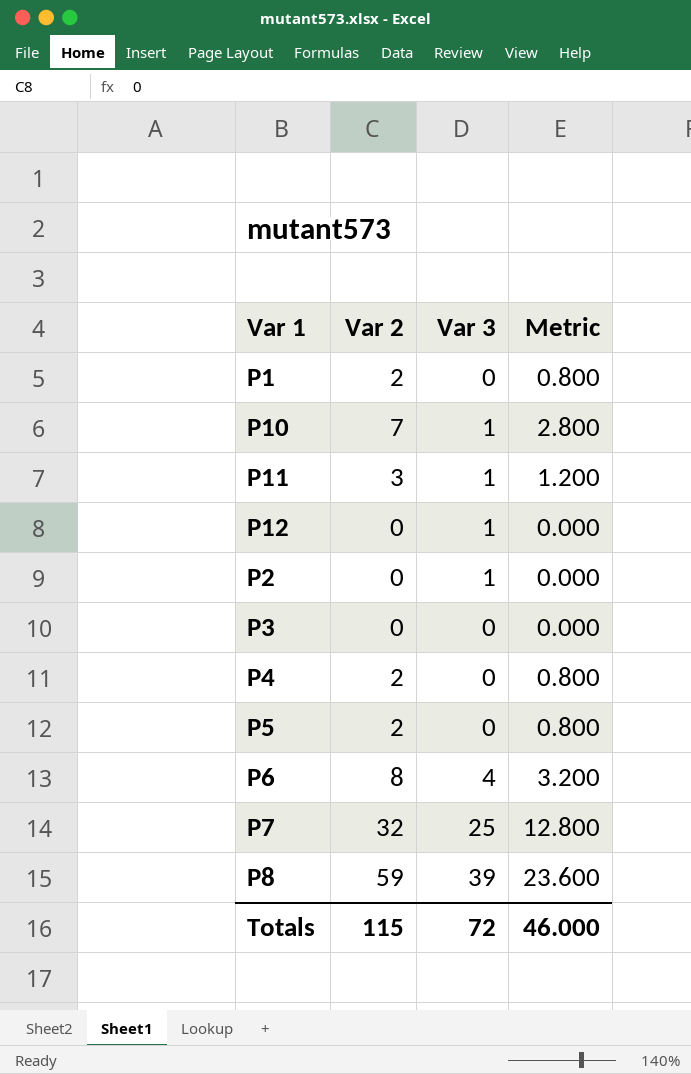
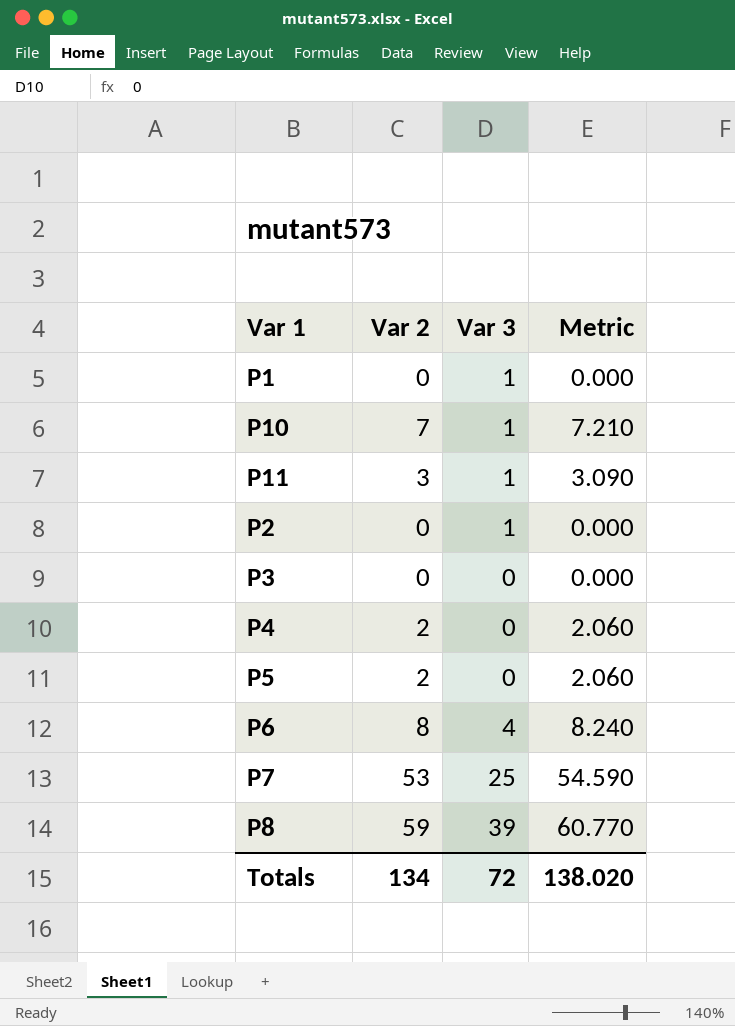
column Metric | formula: [Var 2] * 0.4 -> [Var 2] * 1.03
row P12: 0 | 1 | 0.000 -> none
P1 | Var 2: 2 -> 0
P1 | Var 3: 0 -> 1
P7 | Var 2: 32 -> 53
Totals | Var 2: 115 -> 134
Totals | Metric: 46.000 -> 138.020

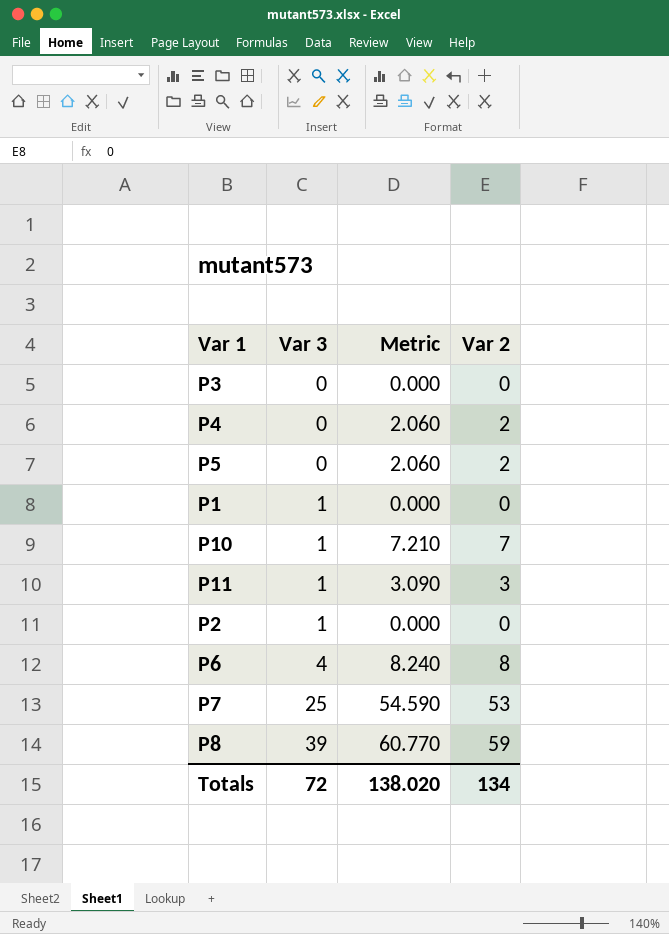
row order: none -> Var 3 ascending
column Var 2 | position: 2 -> 4

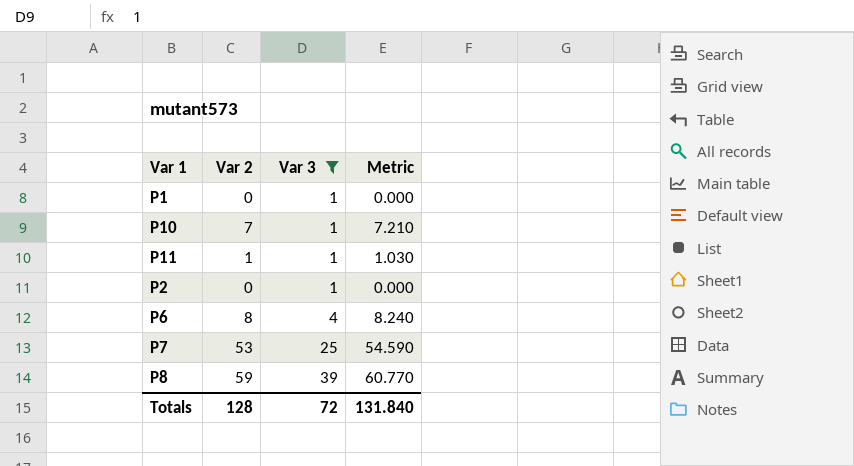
filter: none -> Var 3 != 0
column Var 2 | position: 4 -> 2
P11 | Var 2: 3 -> 1
P11 | Metric: 3.090 -> 1.030
Totals | Var 2: 134 -> 128
Totals | Metric: 138.020 -> 131.840

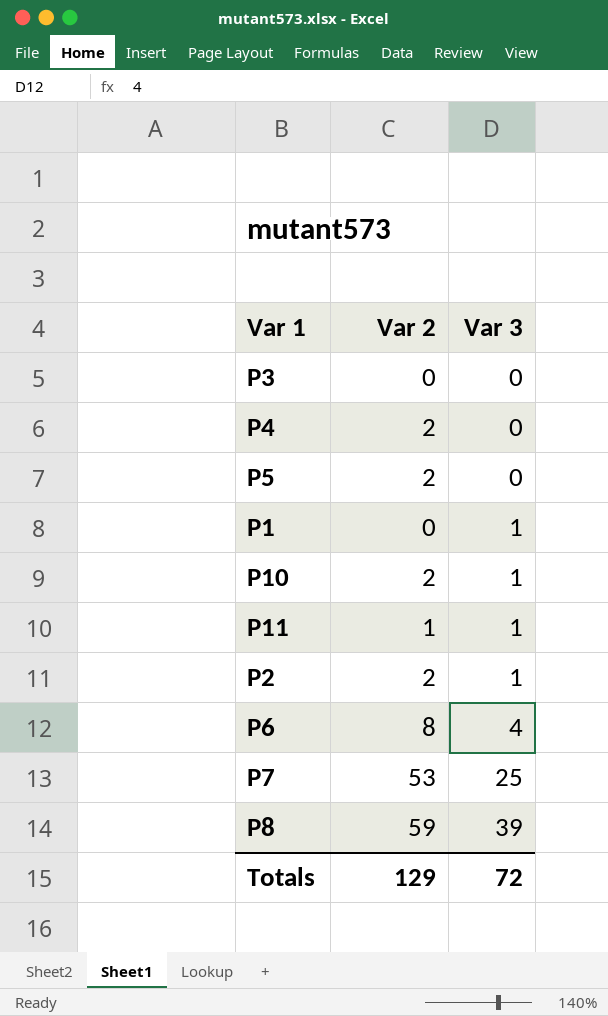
filter: Var 3 != 0 -> none
column Metric | formula: [Var 2] * 1.03 -> none
P10 | Var 2: 7 -> 2
P2 | Var 2: 0 -> 2
Totals | Var 2: 128 -> 129

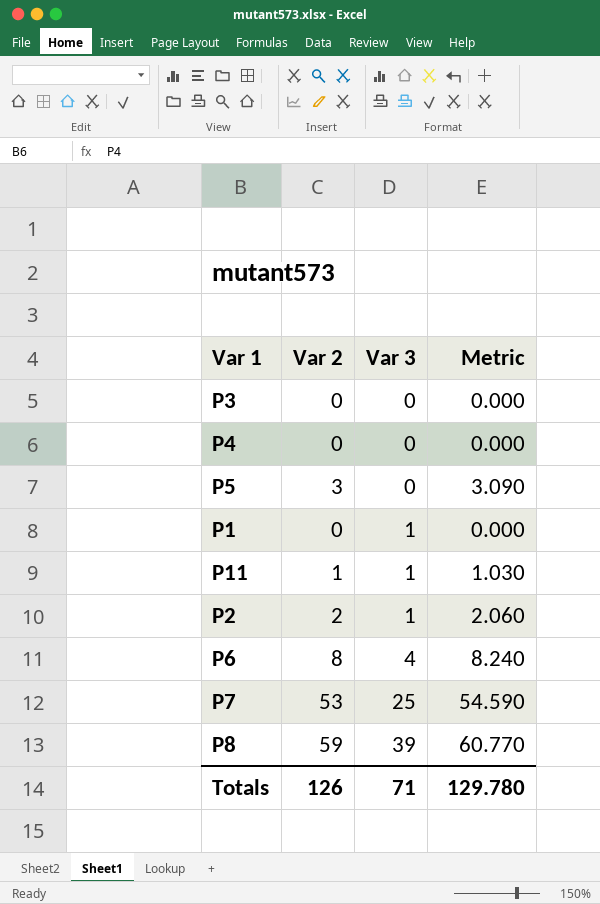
column Metric | formula: none -> [Var 2] * 1.03
row P10: 2 | 1 -> none
P4 | Var 2: 2 -> 0
P5 | Var 2: 2 -> 3
Totals | Var 2: 129 -> 126
Totals | Var 3: 72 -> 71

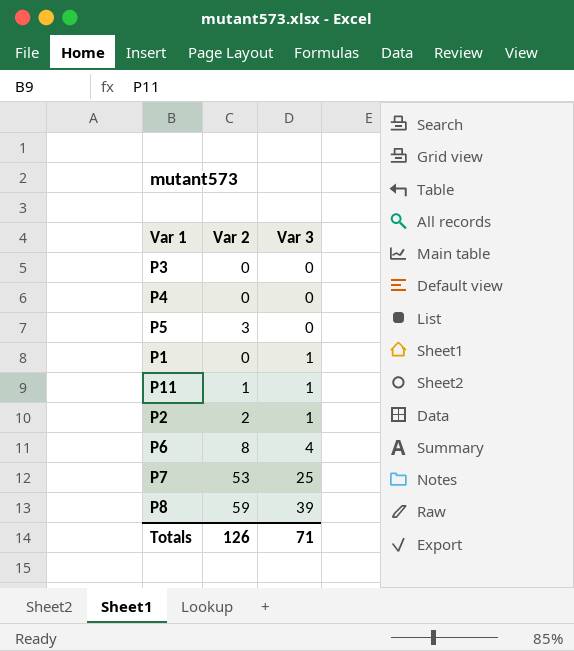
column Metric | formula: [Var 2] * 1.03 -> none

